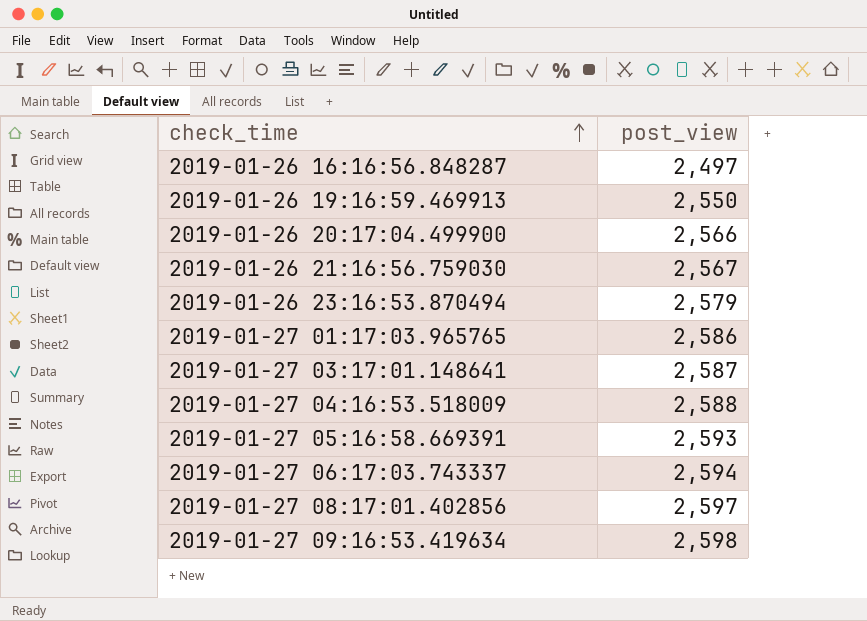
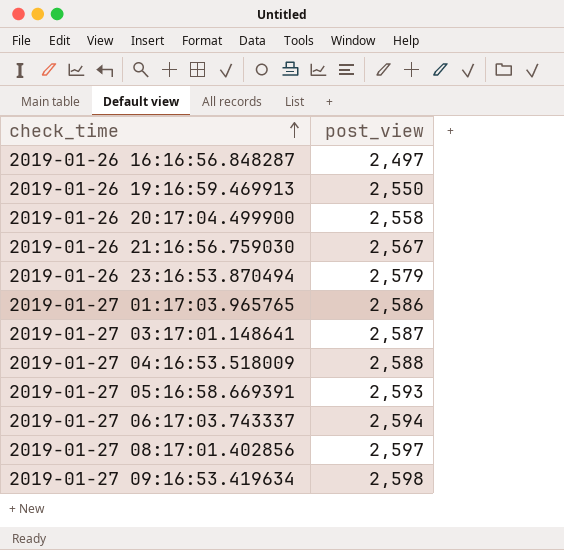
2019-01-26 20:17:04.499900 | post_view: 2,566 -> 2,558

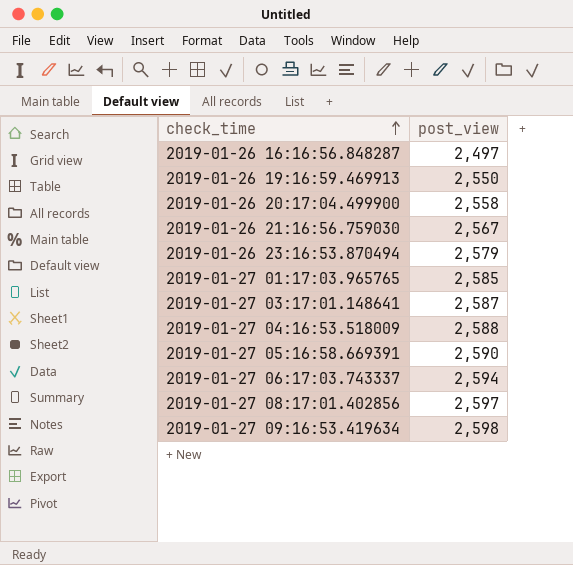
2019-01-27 01:17:03.965765 | post_view: 2,586 -> 2,585
2019-01-27 05:16:58.669391 | post_view: 2,593 -> 2,590

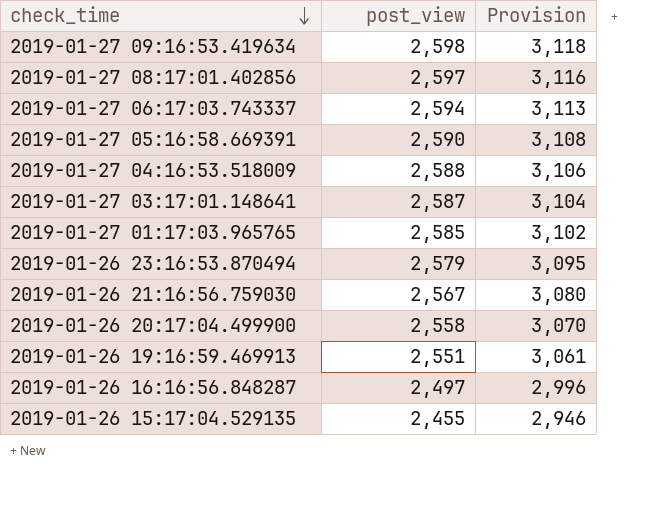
row order: check_time ascending -> check_time descending
column Provision | formula: none -> [post_view] * 1.2
2019-01-26 19:16:59.469913 | post_view: 2,550 -> 2,551
row 2019-01-26 15:17:04.529135: none -> 2,455 | 2,946

